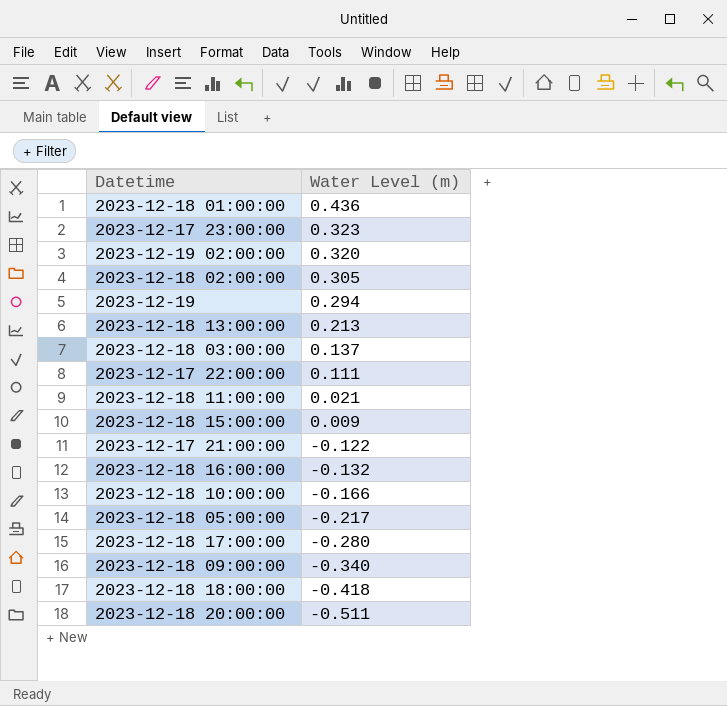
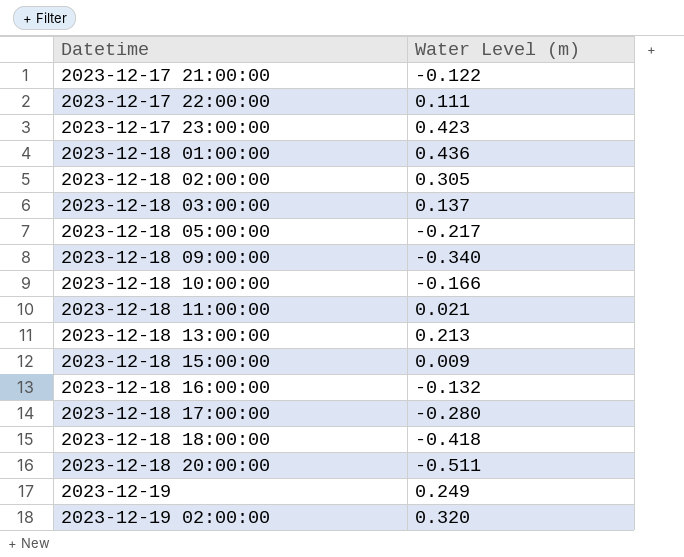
row order: Water Level (m) descending -> Datetime ascending
2023-12-17 23:00:00 | Water Level (m): 0.323 -> 0.423
2023-12-19 | Water Level (m): 0.294 -> 0.249

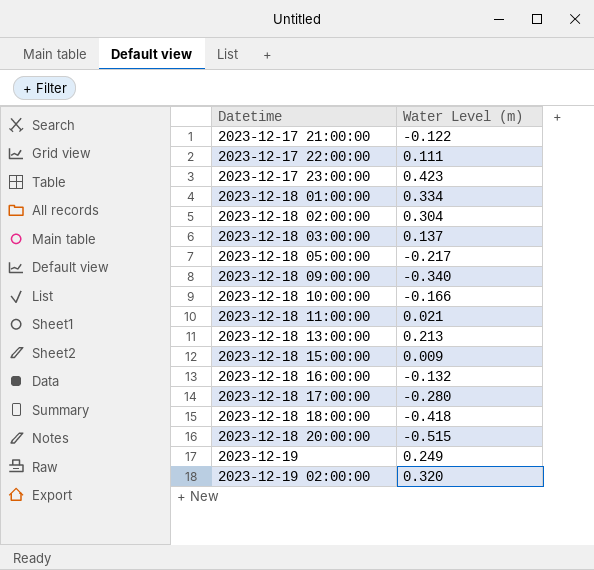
2023-12-18 01:00:00 | Water Level (m): 0.436 -> 0.334
2023-12-18 02:00:00 | Water Level (m): 0.305 -> 0.304
2023-12-18 20:00:00 | Water Level (m): -0.511 -> -0.515

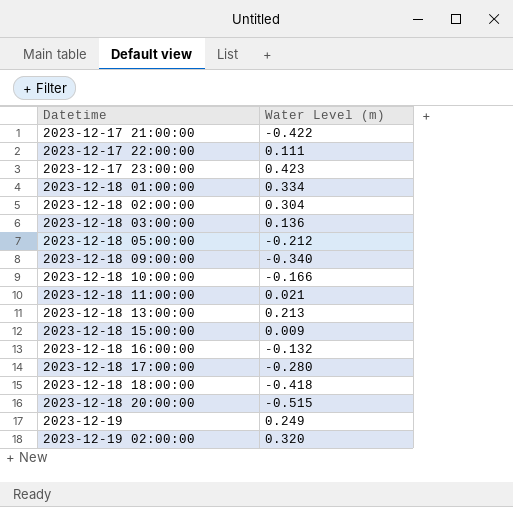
2023-12-17 21:00:00 | Water Level (m): -0.122 -> -0.422
2023-12-18 03:00:00 | Water Level (m): 0.137 -> 0.136
2023-12-18 05:00:00 | Water Level (m): -0.217 -> -0.212

